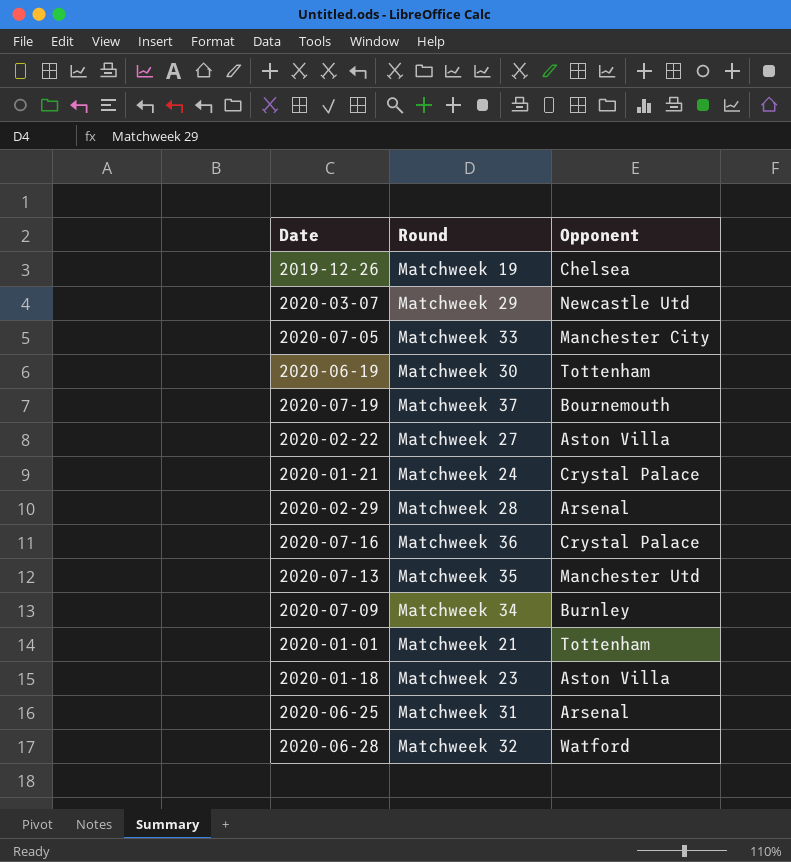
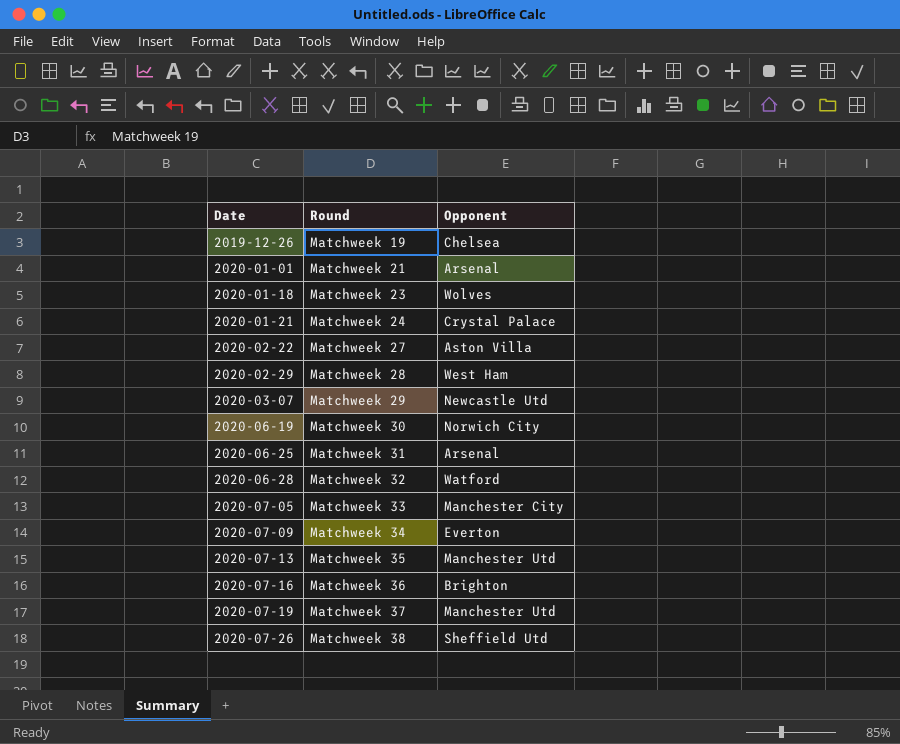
row order: none -> Date ascending
2020-01-01 | Opponent: Tottenham -> Arsenal
2020-01-18 | Opponent: Aston Villa -> Wolves
2020-02-29 | Opponent: Arsenal -> West Ham
2020-06-19 | Opponent: Tottenham -> Norwich City
2020-07-09 | Opponent: Burnley -> Everton
2020-07-16 | Opponent: Crystal Palace -> Brighton
2020-07-19 | Opponent: Bournemouth -> Manchester Utd
row 2020-07-26: none -> Matchweek 38 | Sheffield Utd

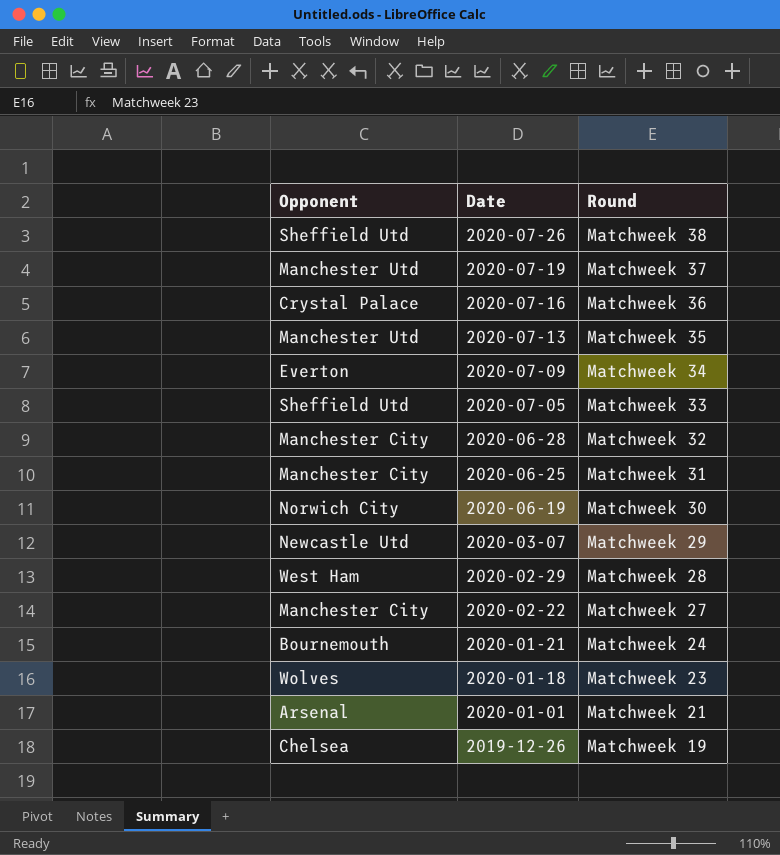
row order: Date ascending -> Date descending
column Opponent | position: 3 -> 1
2020-07-16 | Opponent: Brighton -> Crystal Palace
2020-07-05 | Opponent: Manchester City -> Sheffield Utd
2020-06-28 | Opponent: Watford -> Manchester City
2020-06-25 | Opponent: Arsenal -> Manchester City
2020-02-22 | Opponent: Aston Villa -> Manchester City
2020-01-21 | Opponent: Crystal Palace -> Bournemouth

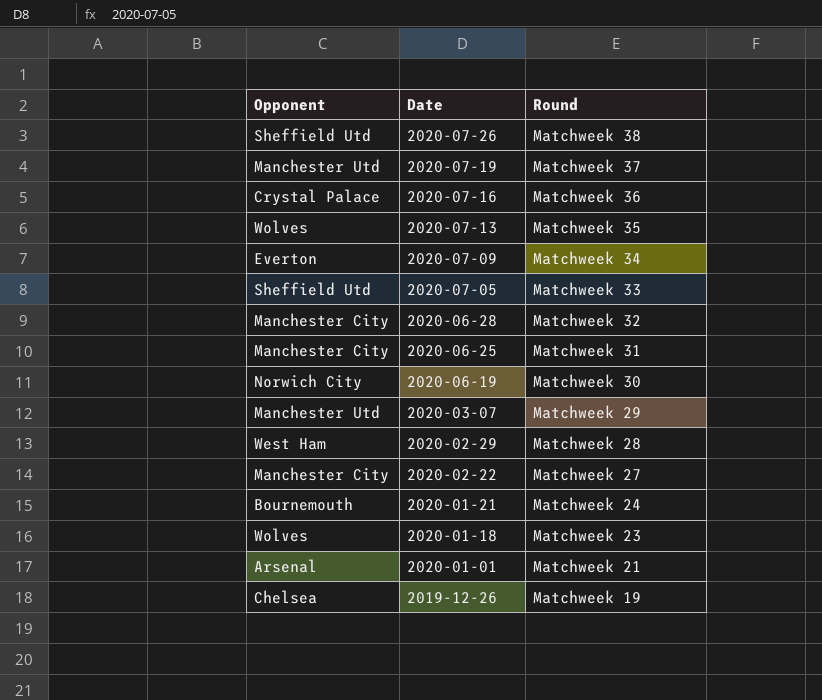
2020-07-13 | Opponent: Manchester Utd -> Wolves
2020-03-07 | Opponent: Newcastle Utd -> Manchester Utd

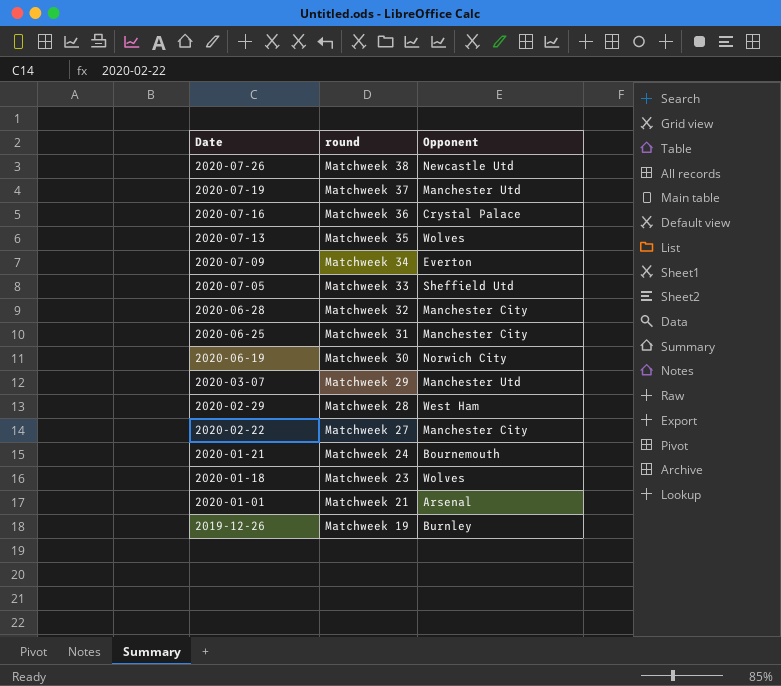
column name: Round -> round
column Opponent | position: 1 -> 3
2020-07-26 | Opponent: Sheffield Utd -> Newcastle Utd
2019-12-26 | Opponent: Chelsea -> Burnley

